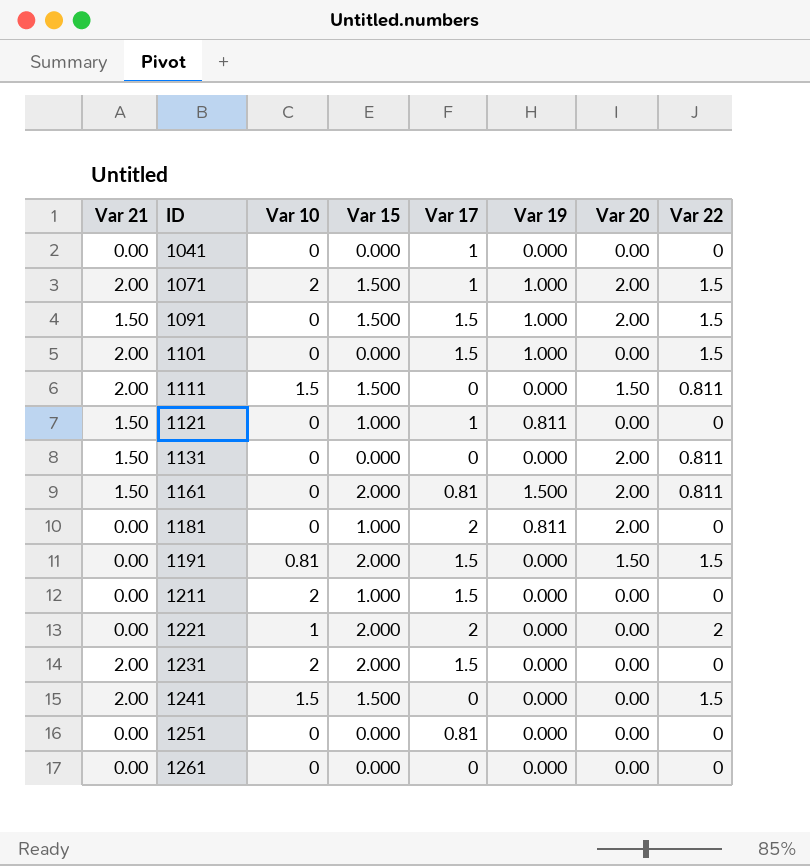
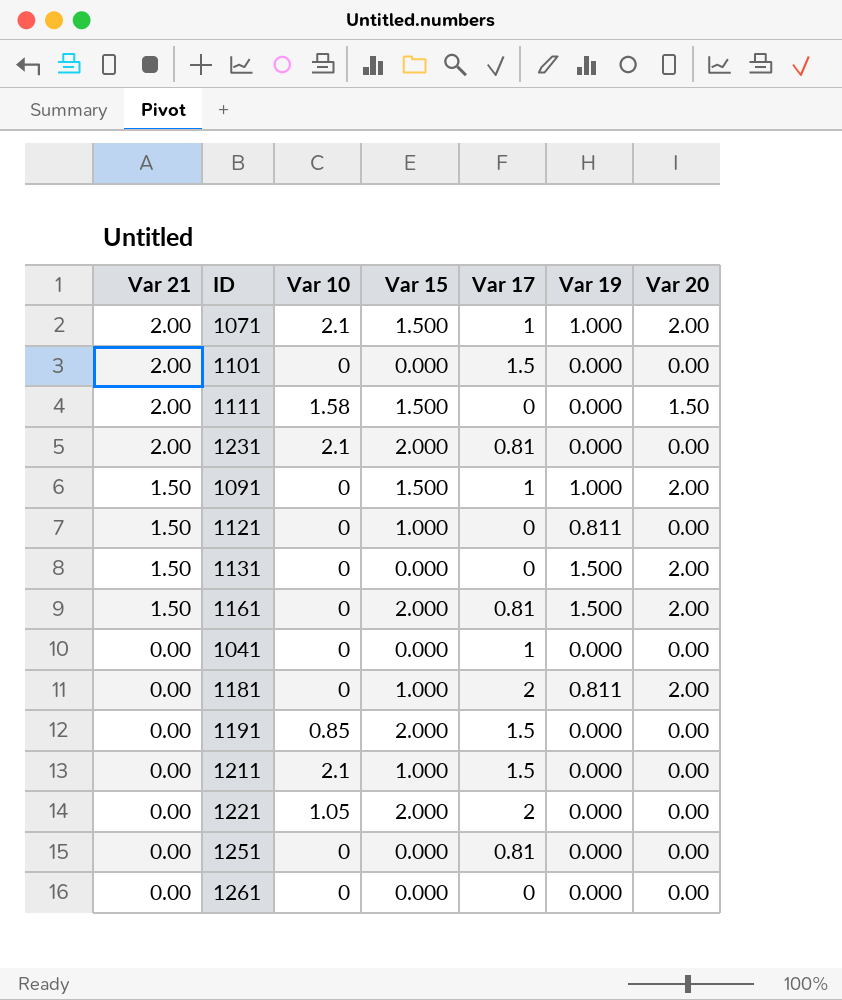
row order: ID ascending -> Var 21 descending
column Var 22 | position: 8 -> none
row 1241: 2.00 | 1.5 | 1.500 | 0 | 0.000 | 0.00 | 1.5 -> none
1071 | Var 10: 2 -> 2.1
1101 | Var 19: 1.000 -> 0.000
1111 | Var 10: 1.5 -> 1.58
1231 | Var 10: 2 -> 2.1
1231 | Var 17: 1.5 -> 0.81
1091 | Var 17: 1.5 -> 1
1121 | Var 17: 1 -> 0
1131 | Var 19: 0.000 -> 1.500
1191 | Var 10: 0.81 -> 0.85
1191 | Var 20: 1.50 -> 0.00
1211 | Var 10: 2 -> 2.1
1221 | Var 10: 1 -> 1.05

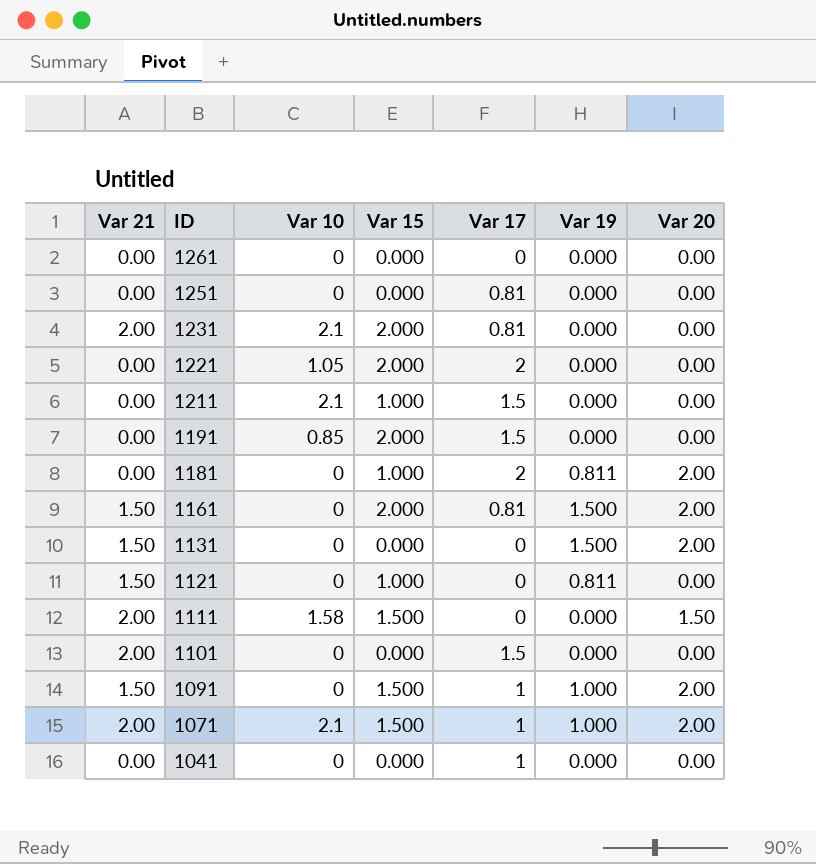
row order: Var 21 descending -> ID descending

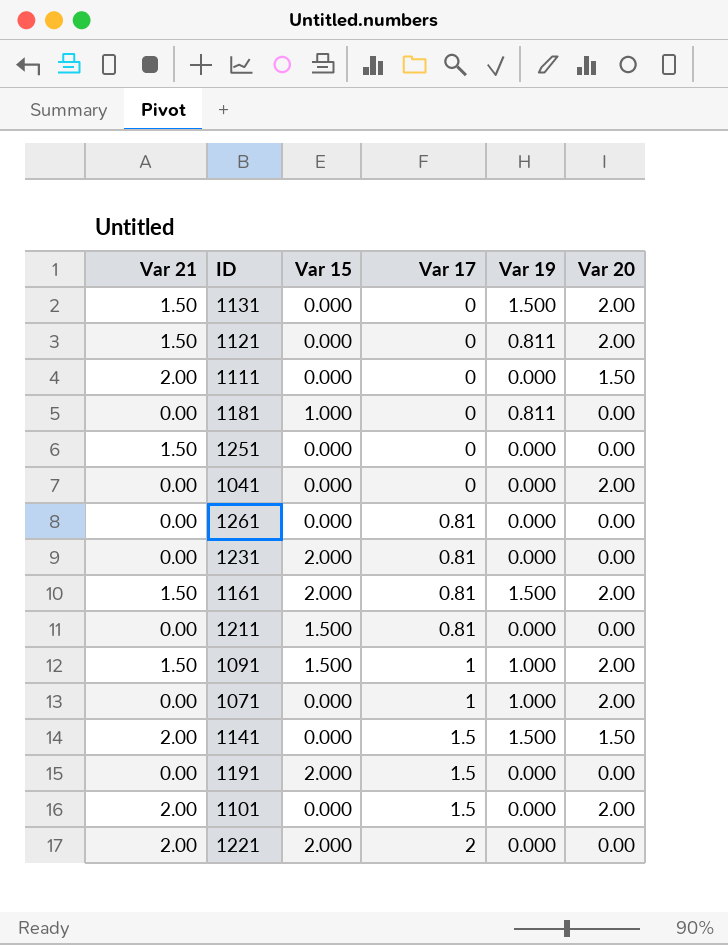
row order: ID descending -> Var 17 ascending
column Var 10 | position: 3 -> none
1121 | Var 15: 1.000 -> 0.000
1121 | Var 20: 0.00 -> 2.00
1111 | Var 15: 1.500 -> 0.000
1181 | Var 17: 2 -> 0
1181 | Var 20: 2.00 -> 0.00
1251 | Var 21: 0.00 -> 1.50
1251 | Var 17: 0.81 -> 0
1041 | Var 17: 1 -> 0
1041 | Var 20: 0.00 -> 2.00
1261 | Var 17: 0 -> 0.81
1231 | Var 21: 2.00 -> 0.00
1211 | Var 15: 1.000 -> 1.500
1211 | Var 17: 1.5 -> 0.81
1071 | Var 21: 2.00 -> 0.00
1071 | Var 15: 1.500 -> 0.000
row 1141: none -> 2.00 | 0.000 | 1.5 | 1.500 | 1.50
1101 | Var 20: 0.00 -> 2.00
1221 | Var 21: 0.00 -> 2.00

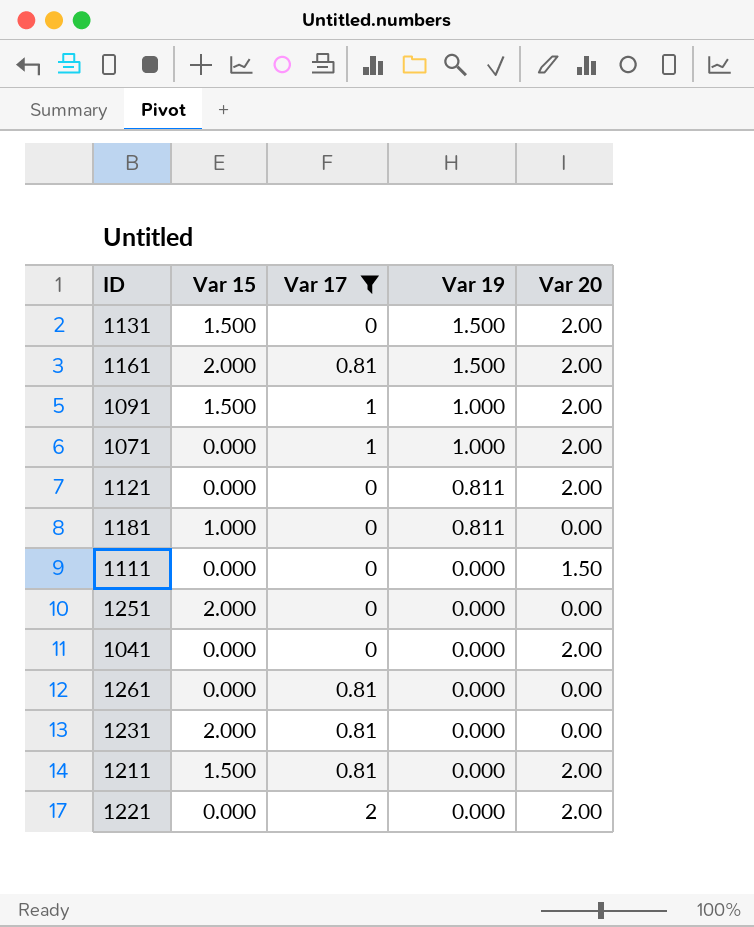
filter: none -> Var 17 != 1.5
row order: Var 17 ascending -> Var 19 descending
column Var 21 | position: 1 -> none
1131 | Var 15: 0.000 -> 1.500
1251 | Var 15: 0.000 -> 2.000
1211 | Var 20: 0.00 -> 2.00
1221 | Var 15: 2.000 -> 0.000
1221 | Var 20: 0.00 -> 2.00

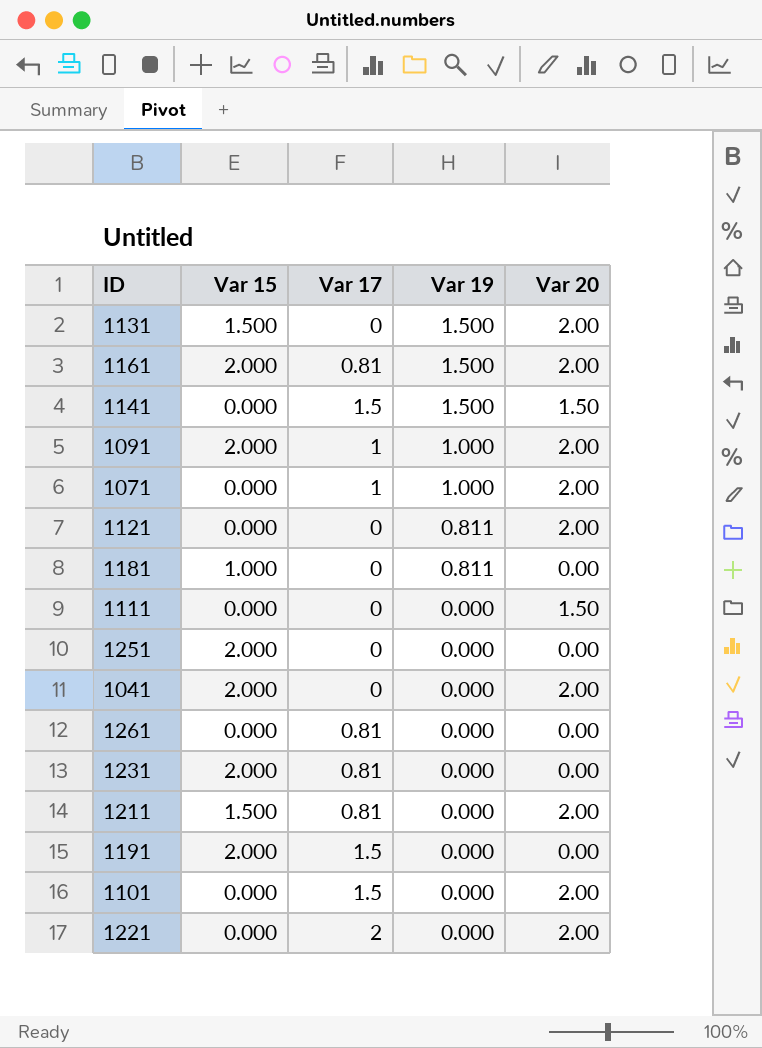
filter: Var 17 != 1.5 -> none
1091 | Var 15: 1.500 -> 2.000
1041 | Var 15: 0.000 -> 2.000

